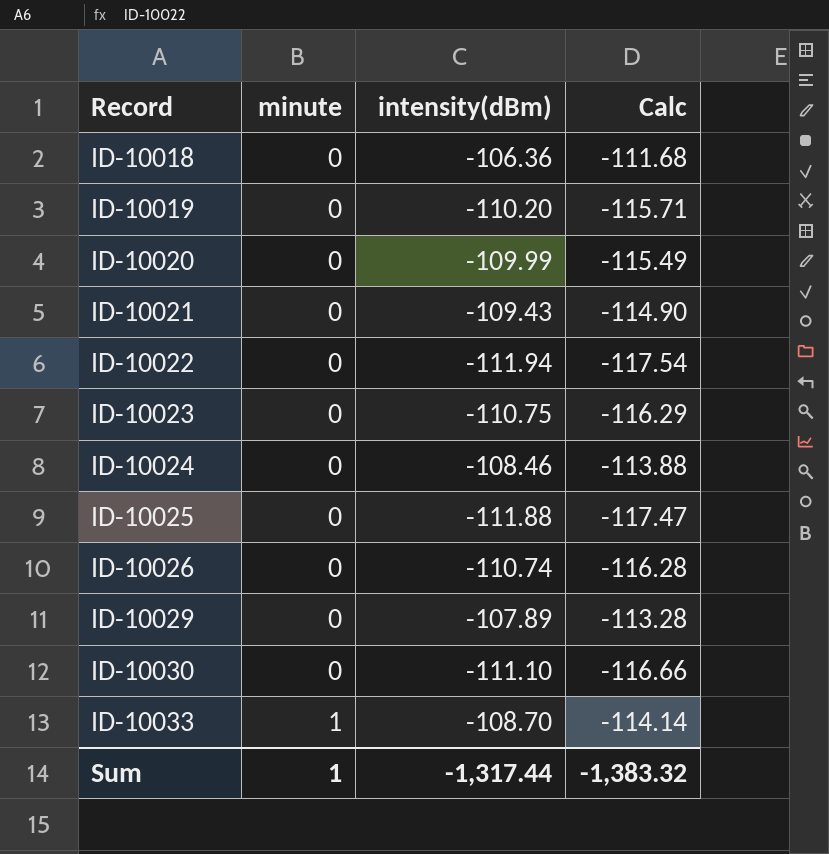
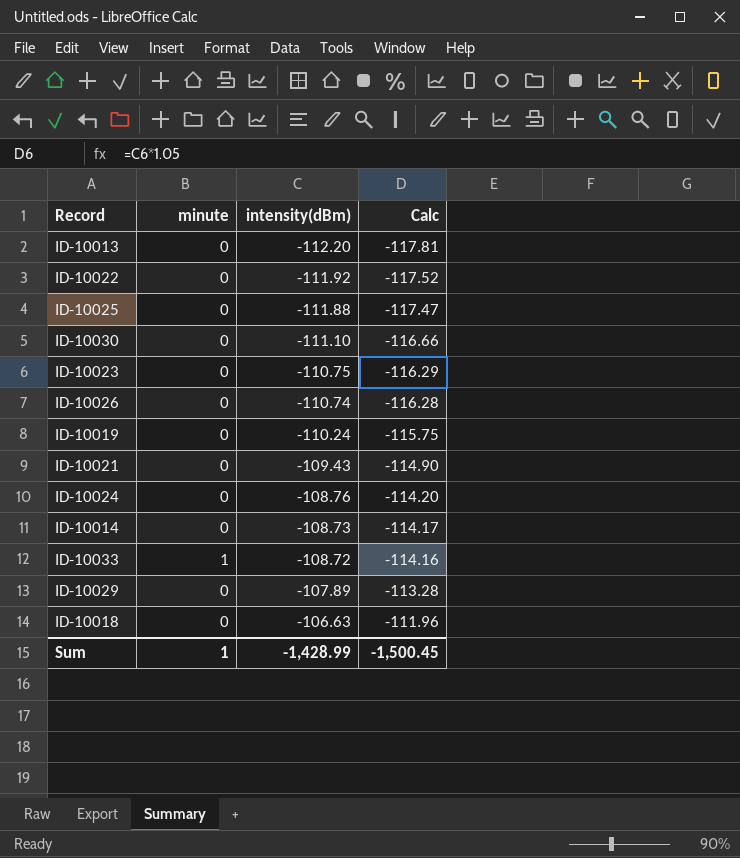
row order: Record ascending -> intensity(dBm) ascending
row ID-10020: 0 | -109.99 | -115.49 -> none
row ID-10013: none -> 0 | -112.20 | -117.81
ID-10022 | intensity(dBm): -111.94 -> -111.92
ID-10022 | Calc: -117.54 -> -117.52
ID-10019 | intensity(dBm): -110.20 -> -110.24
ID-10019 | Calc: -115.71 -> -115.75
ID-10024 | intensity(dBm): -108.46 -> -108.76
ID-10024 | Calc: -113.88 -> -114.20
row ID-10014: none -> 0 | -108.73 | -114.17
ID-10033 | intensity(dBm): -108.70 -> -108.72
ID-10033 | Calc: -114.14 -> -114.16
ID-10018 | intensity(dBm): -106.36 -> -106.63
ID-10018 | Calc: -111.68 -> -111.96
Sum | intensity(dBm): -1,317.44 -> -1,428.99
Sum | Calc: -1,383.32 -> -1,500.45

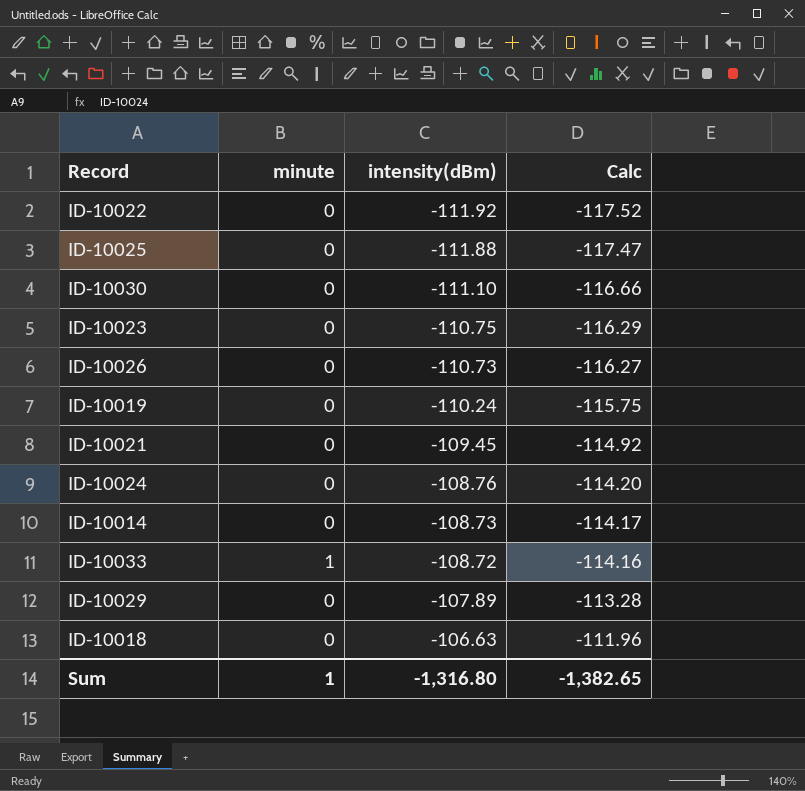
row ID-10013: 0 | -112.20 | -117.81 -> none
ID-10026 | intensity(dBm): -110.74 -> -110.73
ID-10026 | Calc: -116.28 -> -116.27
ID-10021 | intensity(dBm): -109.43 -> -109.45
ID-10021 | Calc: -114.90 -> -114.92
Sum | intensity(dBm): -1,428.99 -> -1,316.80
Sum | Calc: -1,500.45 -> -1,382.65

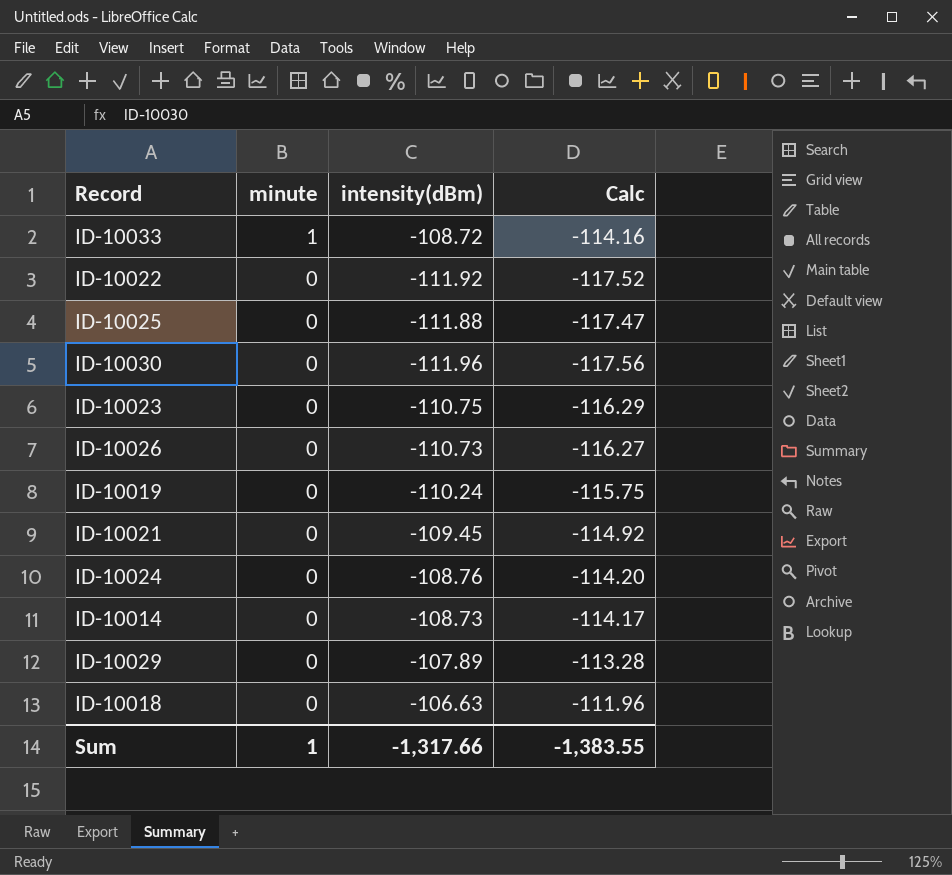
row order: intensity(dBm) ascending -> minute descending
ID-10030 | intensity(dBm): -111.10 -> -111.96
ID-10030 | Calc: -116.66 -> -117.56
Sum | intensity(dBm): -1,316.80 -> -1,317.66
Sum | Calc: -1,382.65 -> -1,383.55

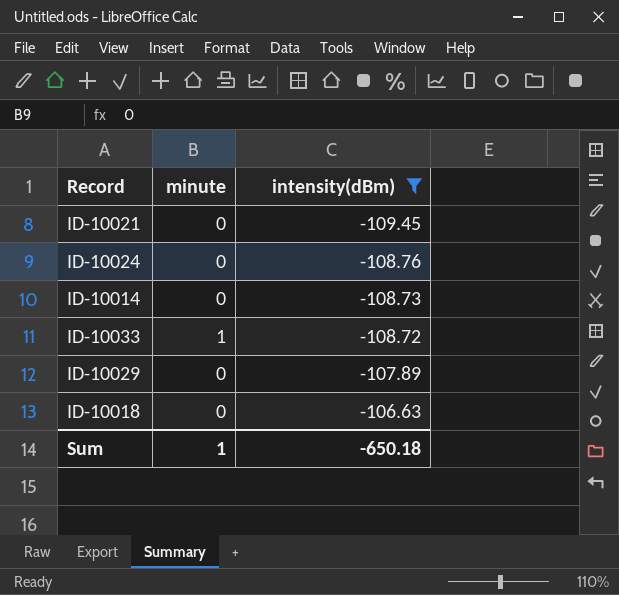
filter: none -> intensity(dBm) >= -109.45
row order: minute descending -> intensity(dBm) ascending
column Calc | formula: [intensity(dBm)] * 1.05 -> none
Sum | intensity(dBm): -1,317.66 -> -650.18

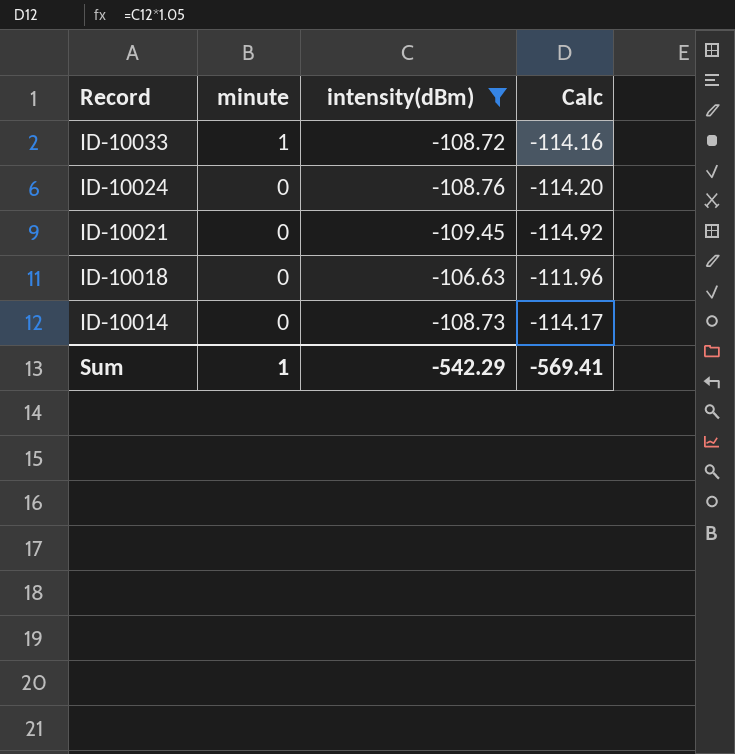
row order: intensity(dBm) ascending -> Record descending
column Calc | formula: none -> [intensity(dBm)] * 1.05
row ID-10029: 0 | -107.89 -> none
Sum | intensity(dBm): -650.18 -> -542.29

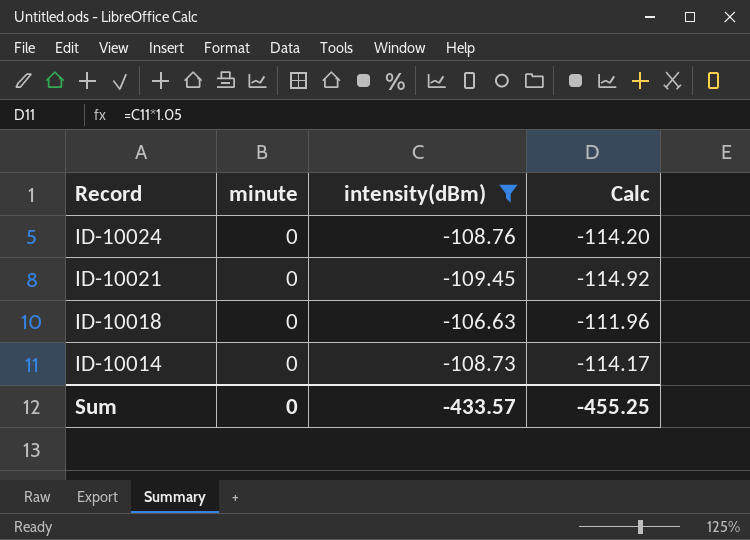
row ID-10033: 1 | -108.72 | -114.16 -> none
Sum | minute: 1 -> 0
Sum | intensity(dBm): -542.29 -> -433.57
Sum | Calc: -569.41 -> -455.25

